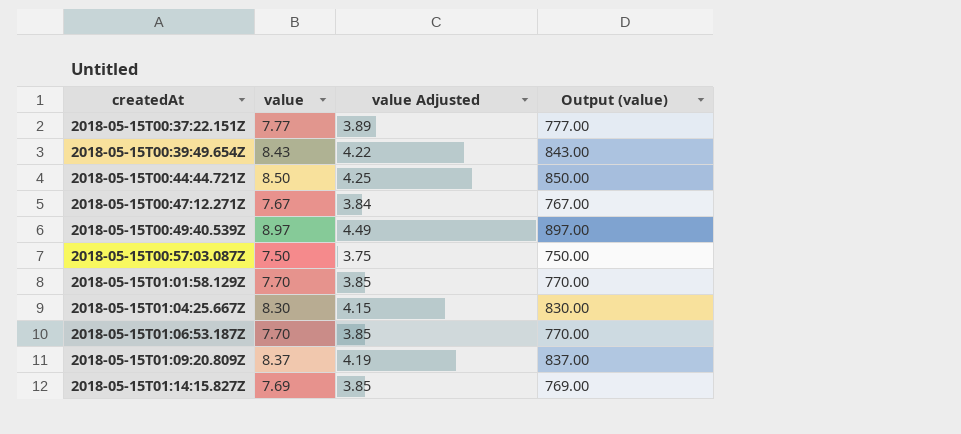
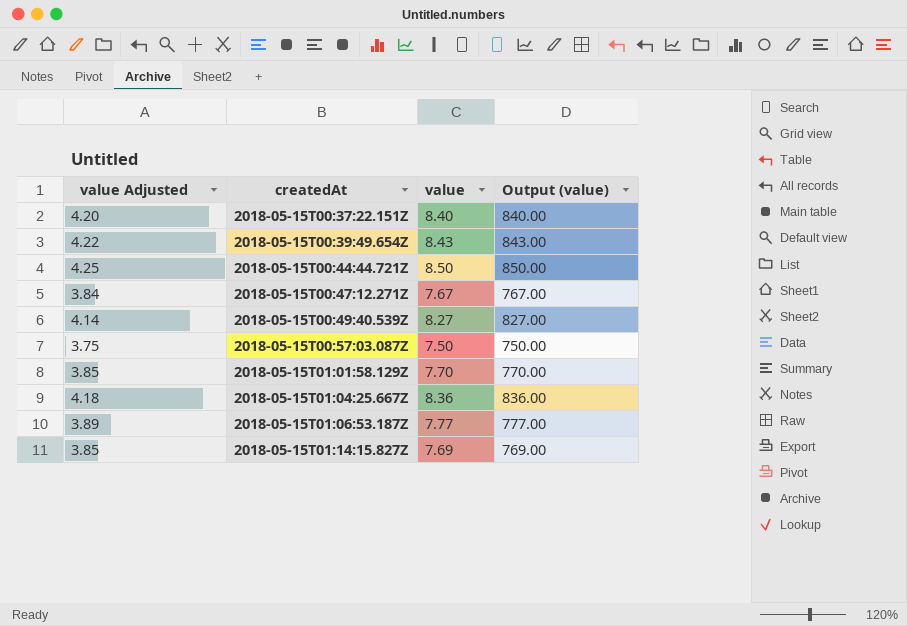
column value Adjusted | position: 3 -> 1
row 2018-05-15T01:09:20.809Z: 8.37 | 4.19 | 837.00 -> none
2018-05-15T00:37:22.151Z | value Adjusted: 3.89 -> 4.20
2018-05-15T00:37:22.151Z | value: 7.77 -> 8.40
2018-05-15T00:37:22.151Z | Output (value): 777.00 -> 840.00
2018-05-15T00:49:40.539Z | value Adjusted: 4.49 -> 4.14
2018-05-15T00:49:40.539Z | value: 8.97 -> 8.27
2018-05-15T00:49:40.539Z | Output (value): 897.00 -> 827.00
2018-05-15T01:04:25.667Z | value Adjusted: 4.15 -> 4.18
2018-05-15T01:04:25.667Z | value: 8.30 -> 8.36
2018-05-15T01:04:25.667Z | Output (value): 830.00 -> 836.00
2018-05-15T01:06:53.187Z | value Adjusted: 3.85 -> 3.89
2018-05-15T01:06:53.187Z | value: 7.70 -> 7.77
2018-05-15T01:06:53.187Z | Output (value): 770.00 -> 777.00

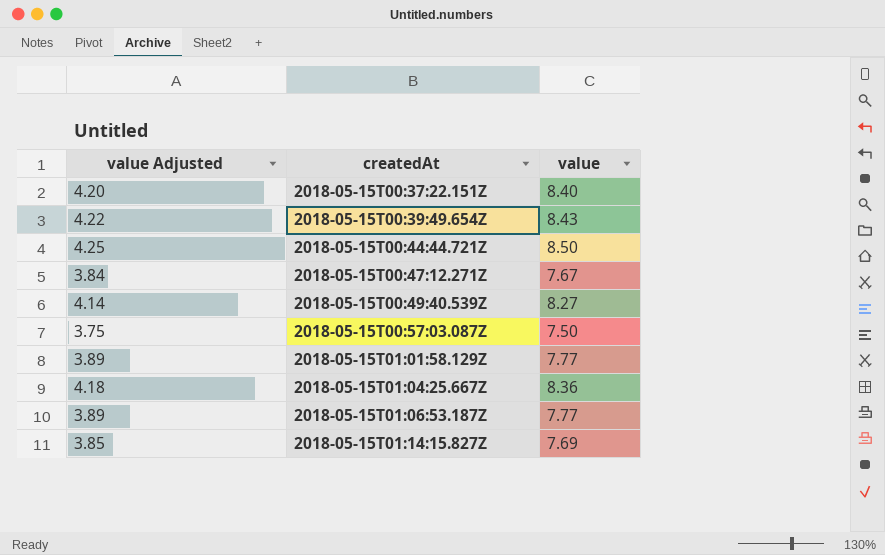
column Output (value) | formula: [value] * 100 -> none
2018-05-15T01:01:58.129Z | value Adjusted: 3.85 -> 3.89
2018-05-15T01:01:58.129Z | value: 7.70 -> 7.77

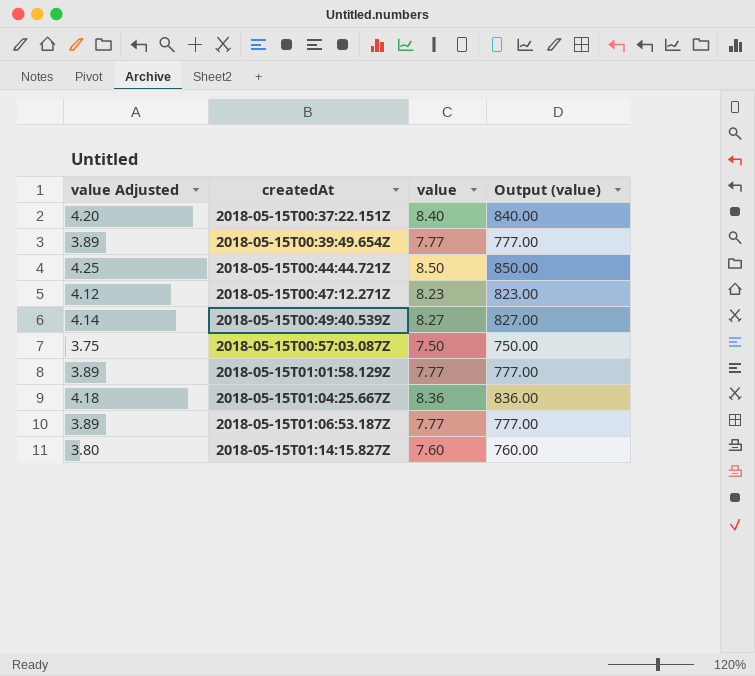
column Output (value) | formula: none -> [value] * 100
2018-05-15T00:39:49.654Z | value Adjusted: 4.22 -> 3.89
2018-05-15T00:39:49.654Z | value: 8.43 -> 7.77
2018-05-15T00:47:12.271Z | value Adjusted: 3.84 -> 4.12
2018-05-15T00:47:12.271Z | value: 7.67 -> 8.23
2018-05-15T01:14:15.827Z | value Adjusted: 3.85 -> 3.80
2018-05-15T01:14:15.827Z | value: 7.69 -> 7.60

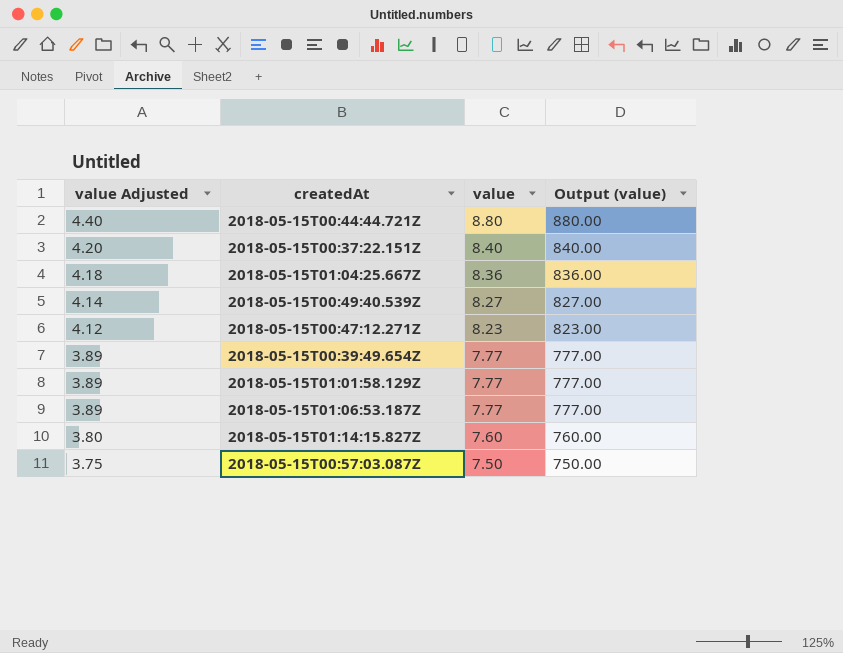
row order: createdAt ascending -> value Adjusted descending
2018-05-15T00:44:44.721Z | value Adjusted: 4.25 -> 4.40
2018-05-15T00:44:44.721Z | value: 8.50 -> 8.80
2018-05-15T00:44:44.721Z | Output (value): 850.00 -> 880.00

